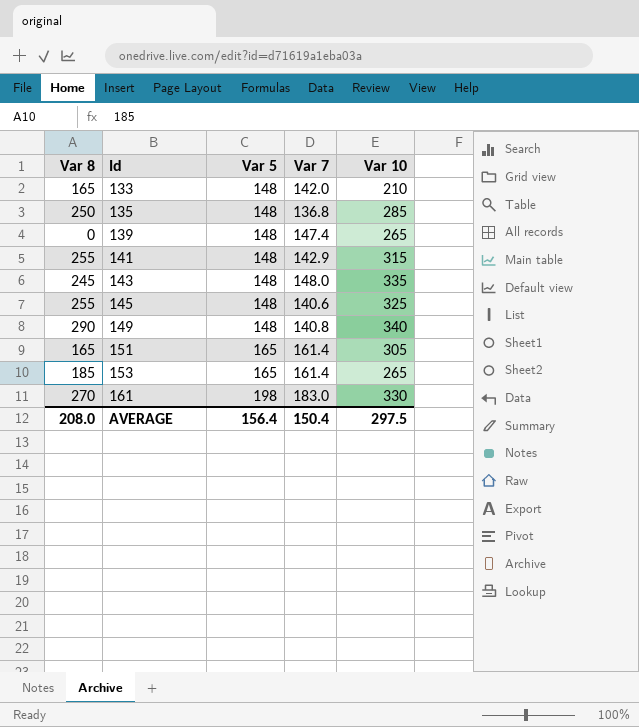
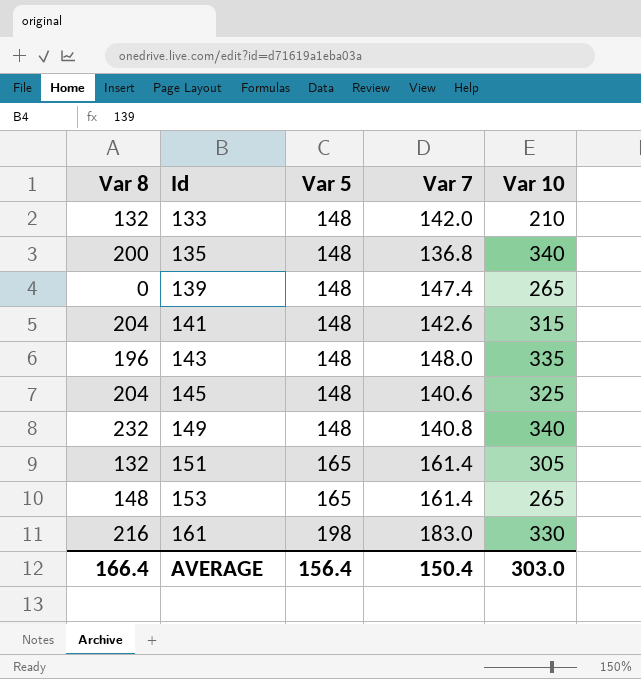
133 | Var 8: 165 -> 132
135 | Var 8: 250 -> 200
135 | Var 10: 285 -> 340
141 | Var 8: 255 -> 204
141 | Var 7: 142.9 -> 142.6
143 | Var 8: 245 -> 196
145 | Var 8: 255 -> 204
149 | Var 8: 290 -> 232
151 | Var 8: 165 -> 132
153 | Var 8: 185 -> 148
161 | Var 8: 270 -> 216
AVERAGE | Var 8: 208.0 -> 166.4
AVERAGE | Var 10: 297.5 -> 303.0

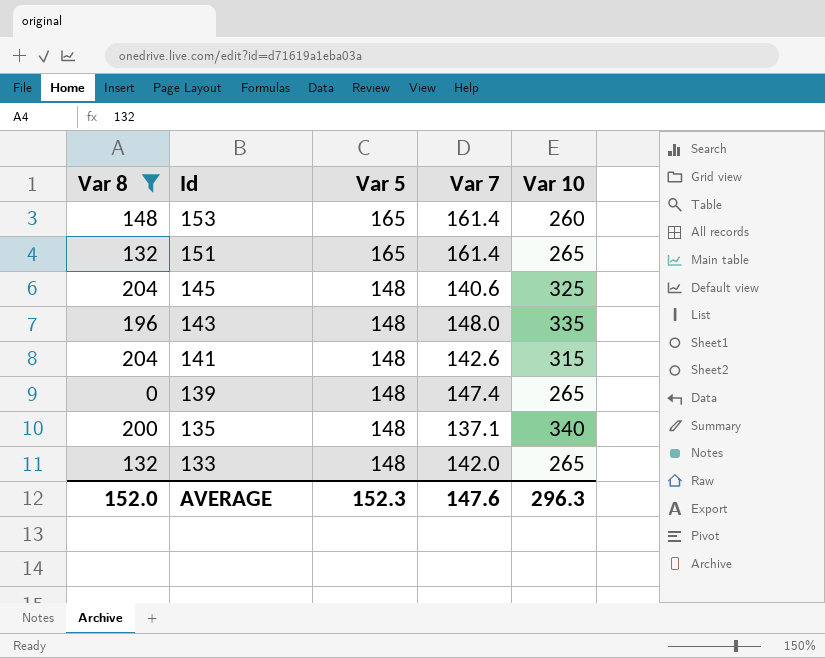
filter: none -> Var 8 <= 204
row order: Id ascending -> Id descending
153 | Var 10: 265 -> 260
151 | Var 10: 305 -> 265
135 | Var 7: 136.8 -> 137.1
133 | Var 10: 210 -> 265
AVERAGE | Var 8: 166.4 -> 152.0
AVERAGE | Var 5: 156.4 -> 152.3
AVERAGE | Var 7: 150.4 -> 147.6
AVERAGE | Var 10: 303.0 -> 296.3

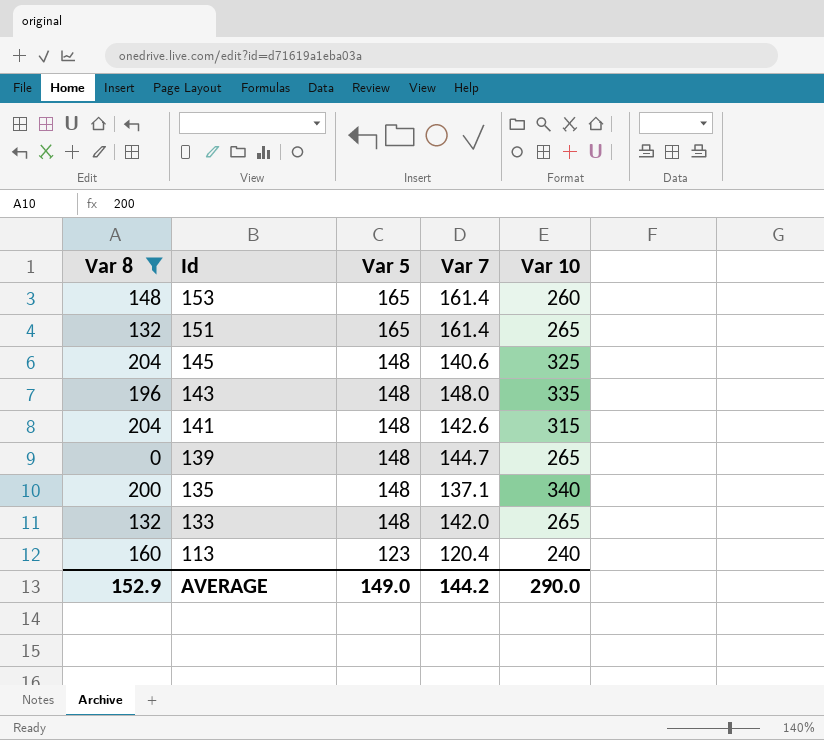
139 | Var 7: 147.4 -> 144.7
row 113: none -> 160 | 123 | 120.4 | 240
AVERAGE | Var 8: 152.0 -> 152.9
AVERAGE | Var 5: 152.3 -> 149.0
AVERAGE | Var 7: 147.6 -> 144.2
AVERAGE | Var 10: 296.3 -> 290.0

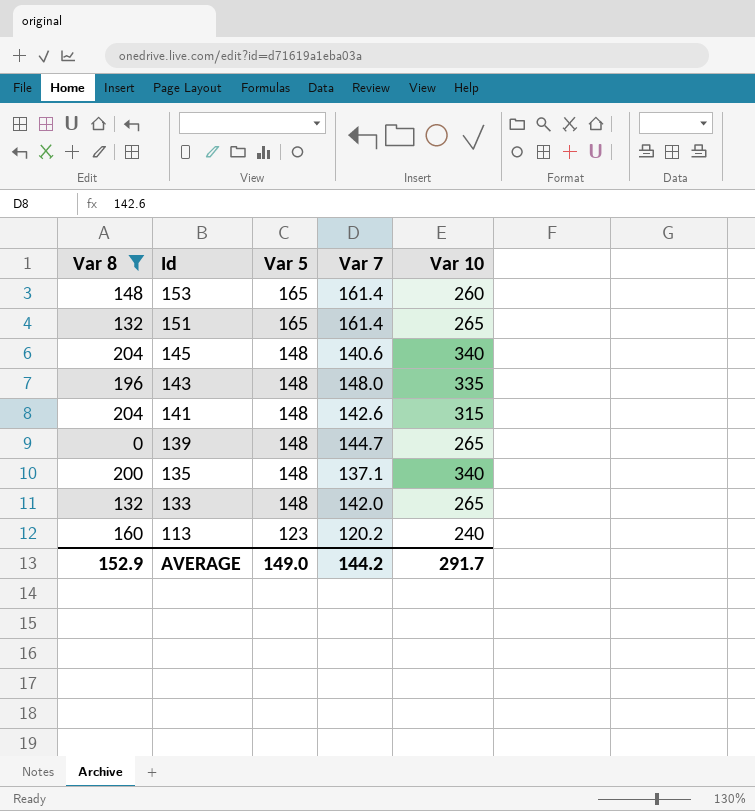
145 | Var 10: 325 -> 340
113 | Var 7: 120.4 -> 120.2
AVERAGE | Var 10: 290.0 -> 291.7

